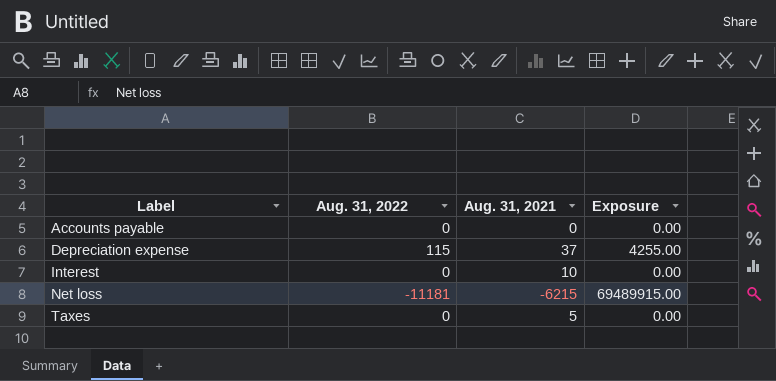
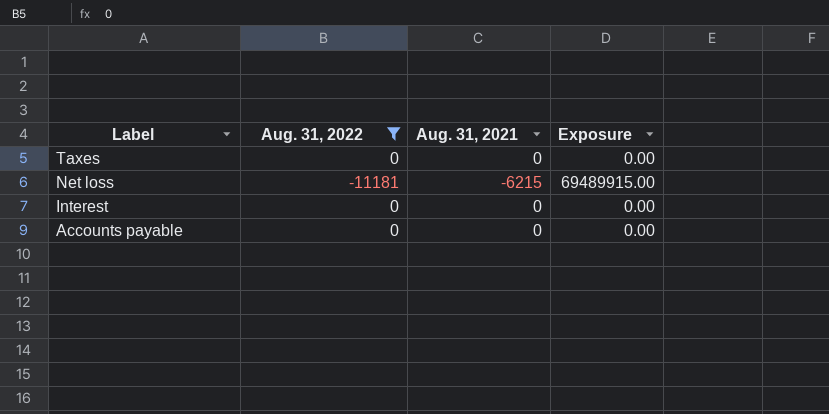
filter: none -> Aug. 31, 2022 != 115
row order: Label ascending -> Label descending
Taxes | Aug. 31, 2021: 5 -> 0
Interest | Aug. 31, 2021: 10 -> 0

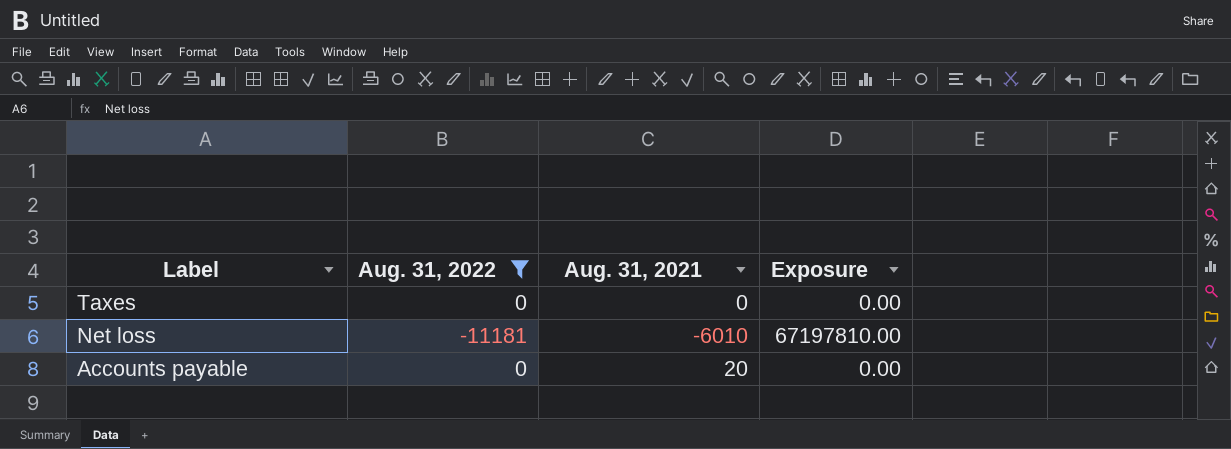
row Interest: 0 | 0 | 0.00 -> none
Net loss | Aug. 31, 2021: -6215 -> -6010
Net loss | Exposure: 69489915.00 -> 67197810.00
Accounts payable | Aug. 31, 2021: 0 -> 20

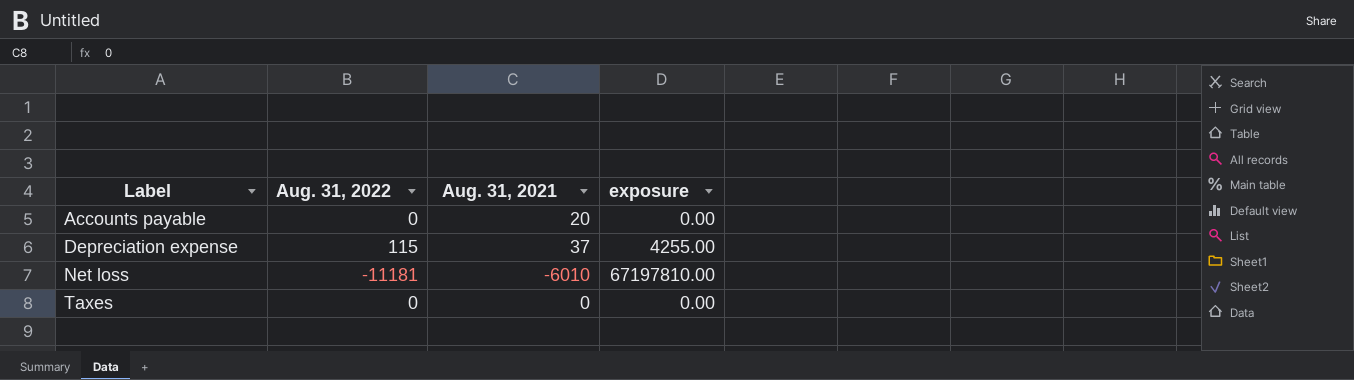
filter: Aug. 31, 2022 != 115 -> none
row order: Label descending -> Label ascending
column name: Exposure -> exposure

